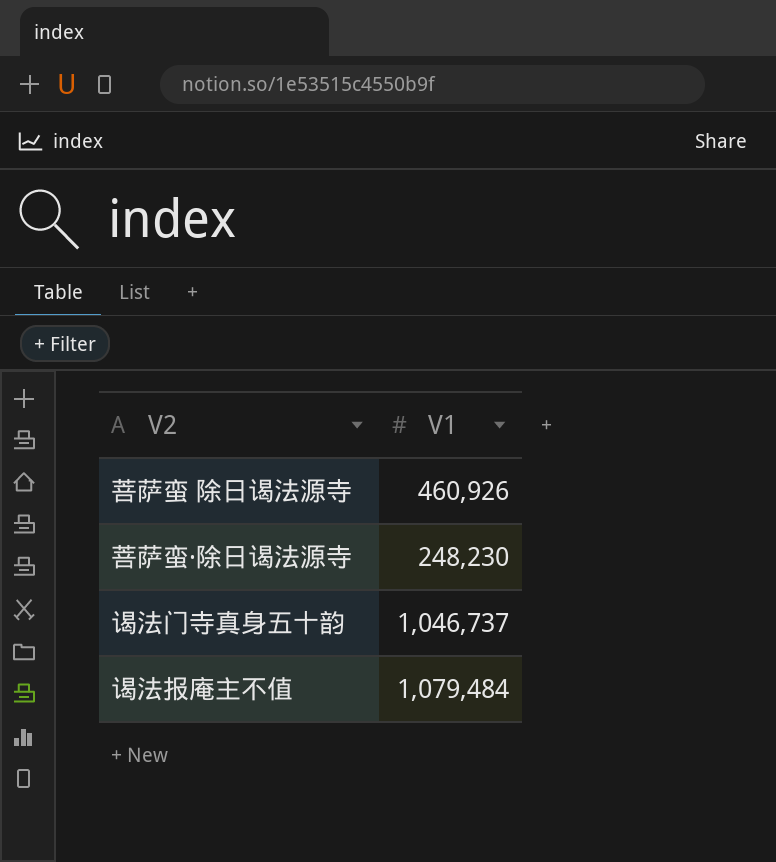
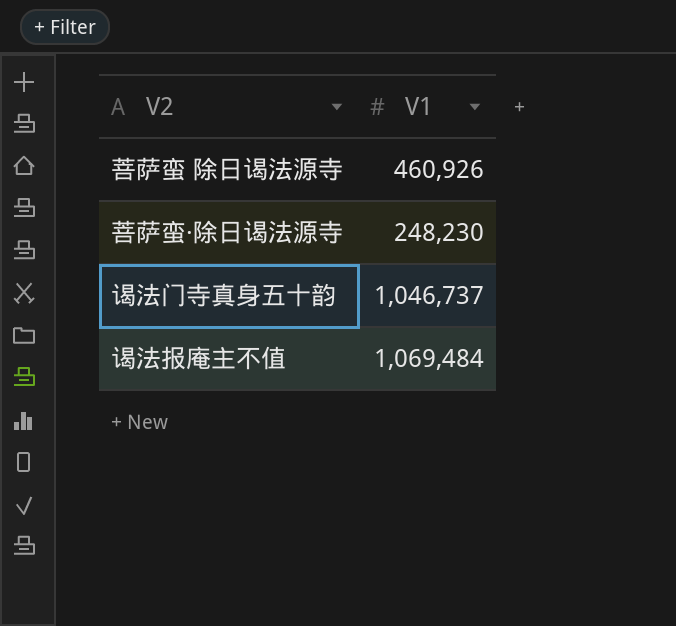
谒法报庵主不值 | V1: 1,079,484 -> 1,069,484

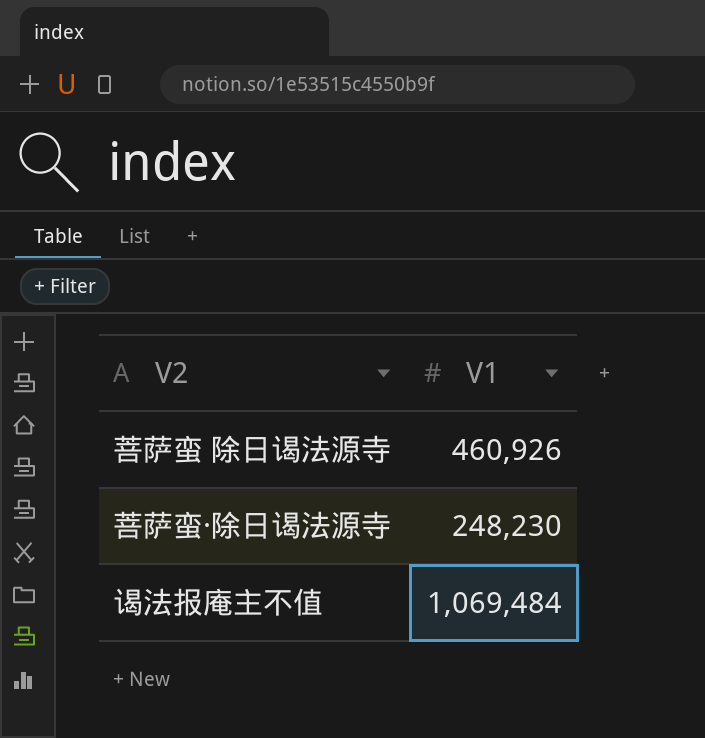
row 谒法门寺真身五十韵: 1,046,737 -> none

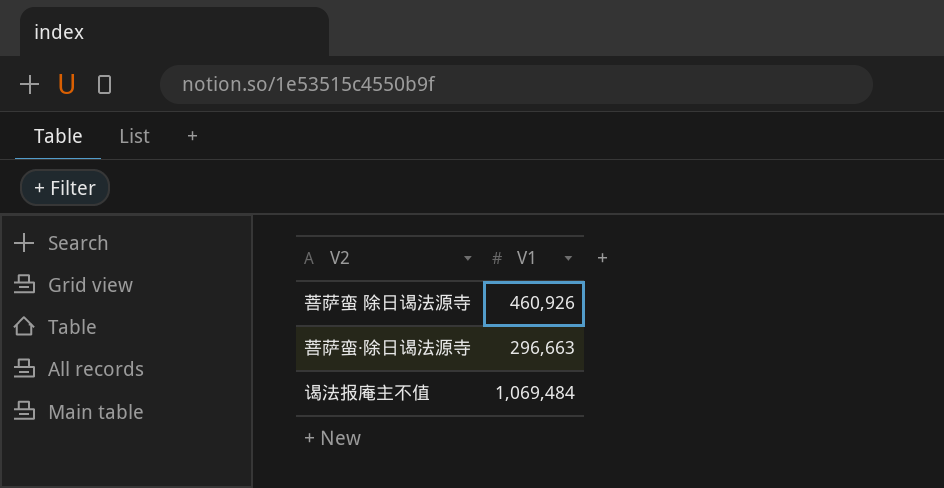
菩萨蛮·除日谒法源寺 | V1: 248,230 -> 296,663

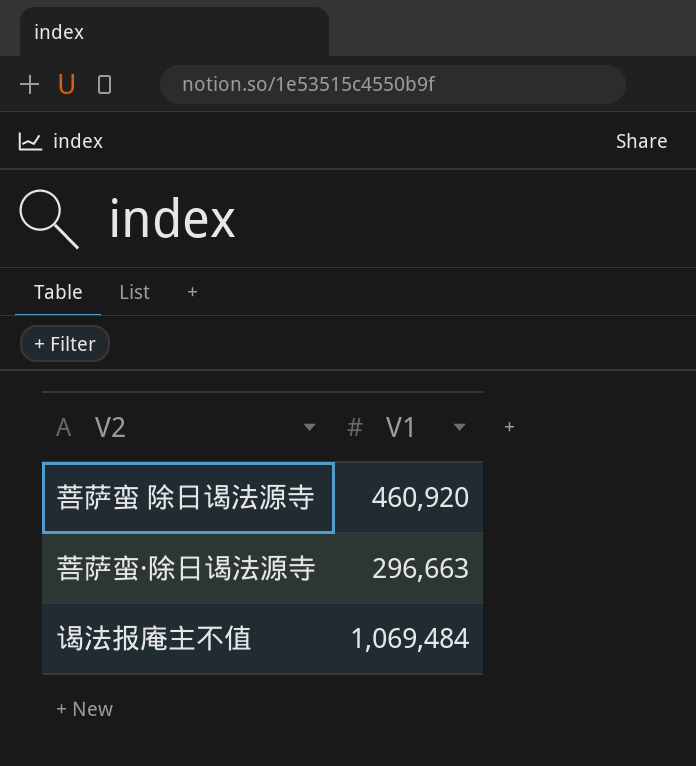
菩萨蛮 除日谒法源寺 | V1: 460,926 -> 460,920

